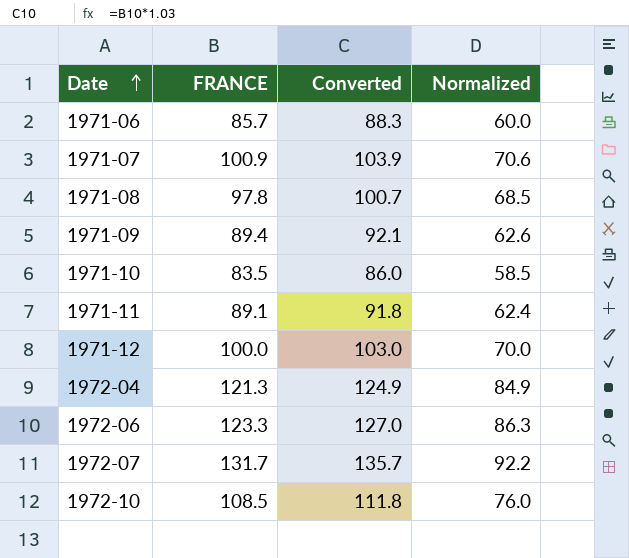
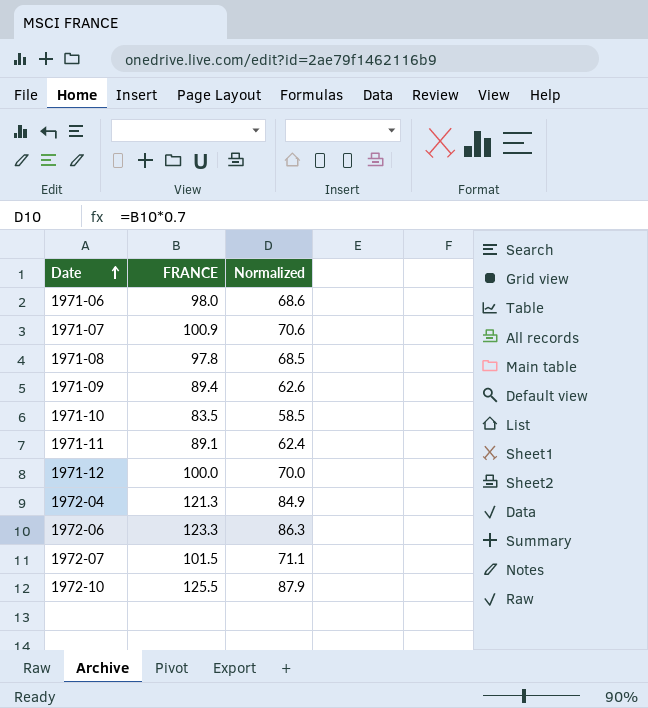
column Converted | formula: [FRANCE] * 1.03 -> none
1971-06 | FRANCE: 85.7 -> 98.0
1971-06 | Normalized: 60.0 -> 68.6
1972-07 | FRANCE: 131.7 -> 101.5
1972-07 | Normalized: 92.2 -> 71.1
1972-10 | FRANCE: 108.5 -> 125.5
1972-10 | Normalized: 76.0 -> 87.9

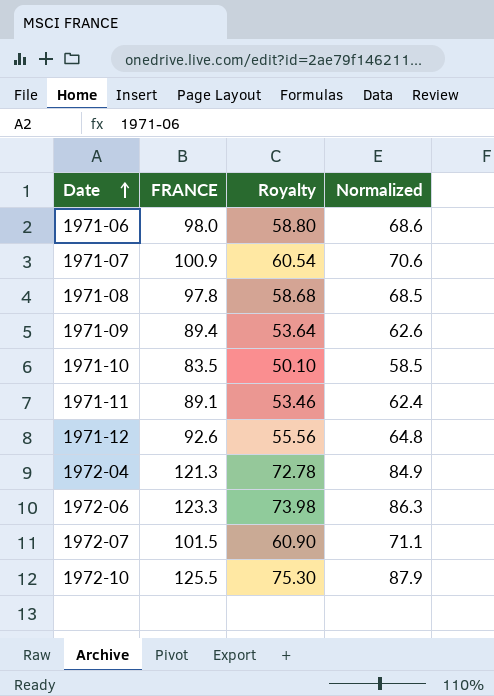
column Royalty | formula: none -> [FRANCE] * 0.6
1971-12 | FRANCE: 100.0 -> 92.6
1971-12 | Normalized: 70.0 -> 64.8

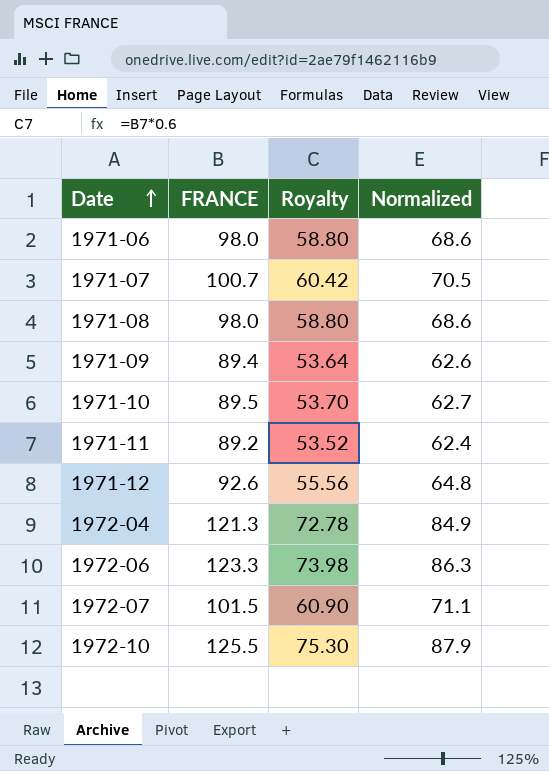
1971-07 | FRANCE: 100.9 -> 100.7
1971-07 | Royalty: 60.54 -> 60.42
1971-07 | Normalized: 70.6 -> 70.5
1971-08 | FRANCE: 97.8 -> 98.0
1971-08 | Royalty: 58.68 -> 58.80
1971-08 | Normalized: 68.5 -> 68.6
1971-10 | FRANCE: 83.5 -> 89.5
1971-10 | Royalty: 50.10 -> 53.70
1971-10 | Normalized: 58.5 -> 62.7
1971-11 | FRANCE: 89.1 -> 89.2
1971-11 | Royalty: 53.46 -> 53.52

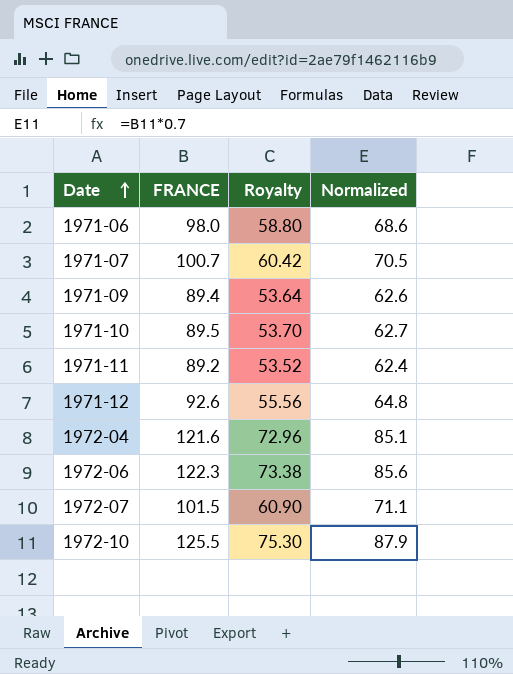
row 1971-08: 98.0 | 58.80 | 68.6 -> none
1972-04 | FRANCE: 121.3 -> 121.6
1972-04 | Royalty: 72.78 -> 72.96
1972-04 | Normalized: 84.9 -> 85.1
1972-06 | FRANCE: 123.3 -> 122.3
1972-06 | Royalty: 73.98 -> 73.38
1972-06 | Normalized: 86.3 -> 85.6

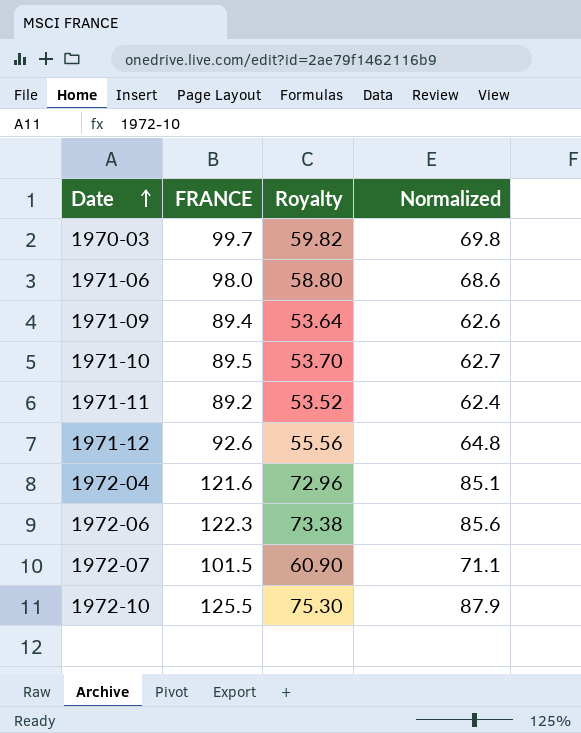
row 1971-07: 100.7 | 60.42 | 70.5 -> none
row 1970-03: none -> 99.7 | 59.82 | 69.8

